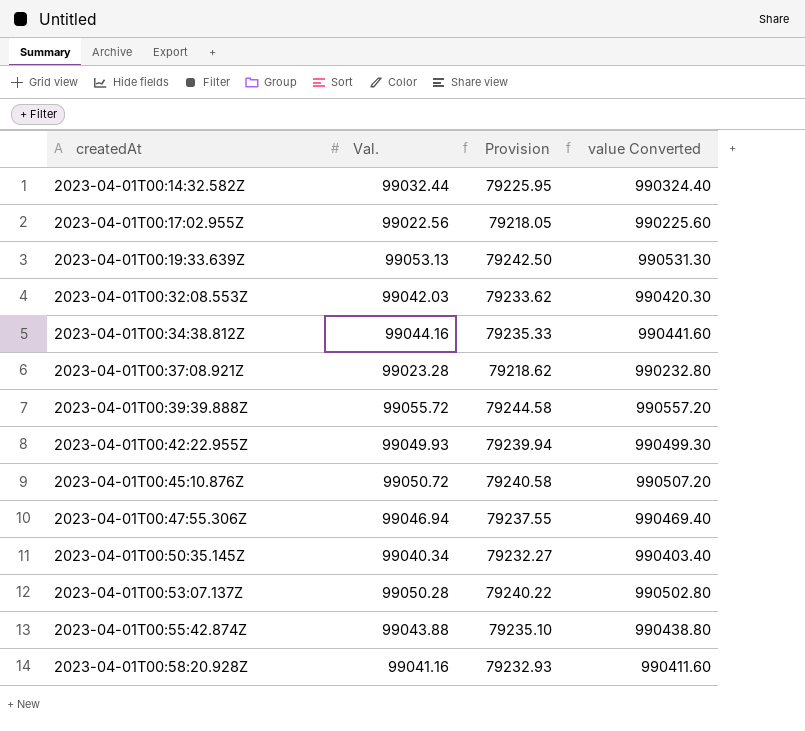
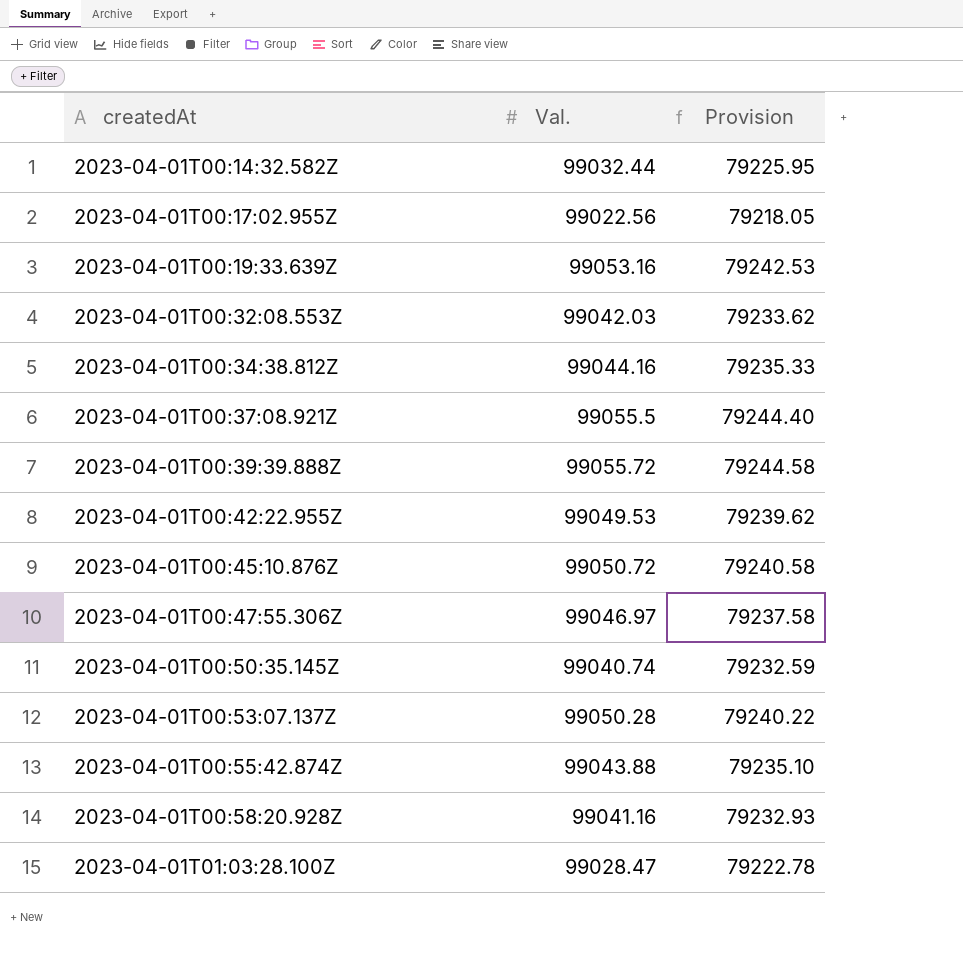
column value Converted | formula: [Val.] * 10 -> none
2023-04-01T00:19:33.639Z | Val.: 99053.13 -> 99053.16
2023-04-01T00:19:33.639Z | Provision: 79242.50 -> 79242.53
2023-04-01T00:37:08.921Z | Val.: 99023.28 -> 99055.5
2023-04-01T00:37:08.921Z | Provision: 79218.62 -> 79244.40
2023-04-01T00:42:22.955Z | Val.: 99049.93 -> 99049.53
2023-04-01T00:42:22.955Z | Provision: 79239.94 -> 79239.62
2023-04-01T00:47:55.306Z | Val.: 99046.94 -> 99046.97
2023-04-01T00:47:55.306Z | Provision: 79237.55 -> 79237.58
2023-04-01T00:50:35.145Z | Val.: 99040.34 -> 99040.74
2023-04-01T00:50:35.145Z | Provision: 79232.27 -> 79232.59
row 2023-04-01T01:03:28.100Z: none -> 99028.47 | 79222.78

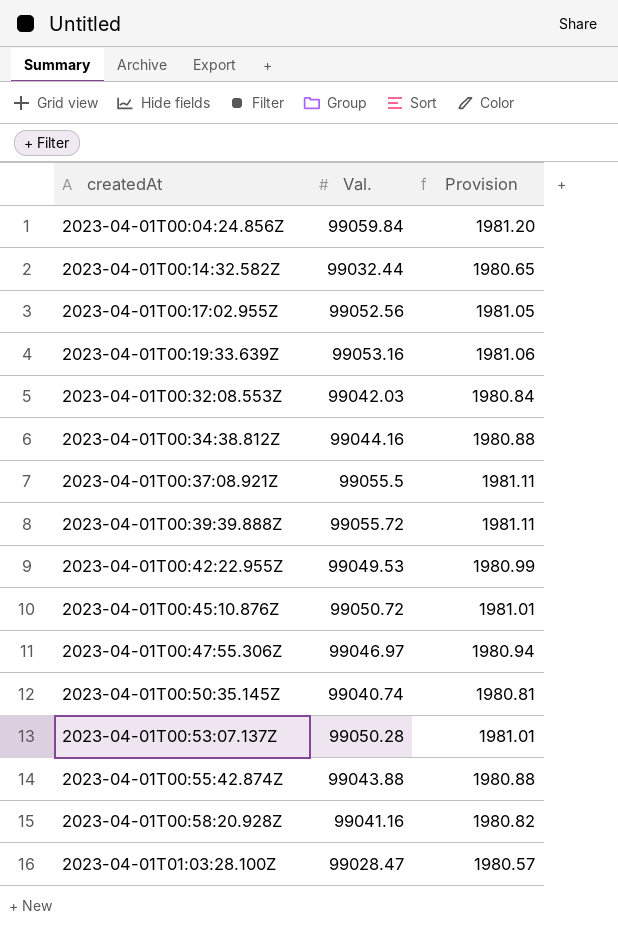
column Provision | formula: [Val.] * 0.8 -> [Val.] * 0.02
row 2023-04-01T00:04:24.856Z: none -> 99059.84 | 1981.20
2023-04-01T00:17:02.955Z | Val.: 99022.56 -> 99052.56

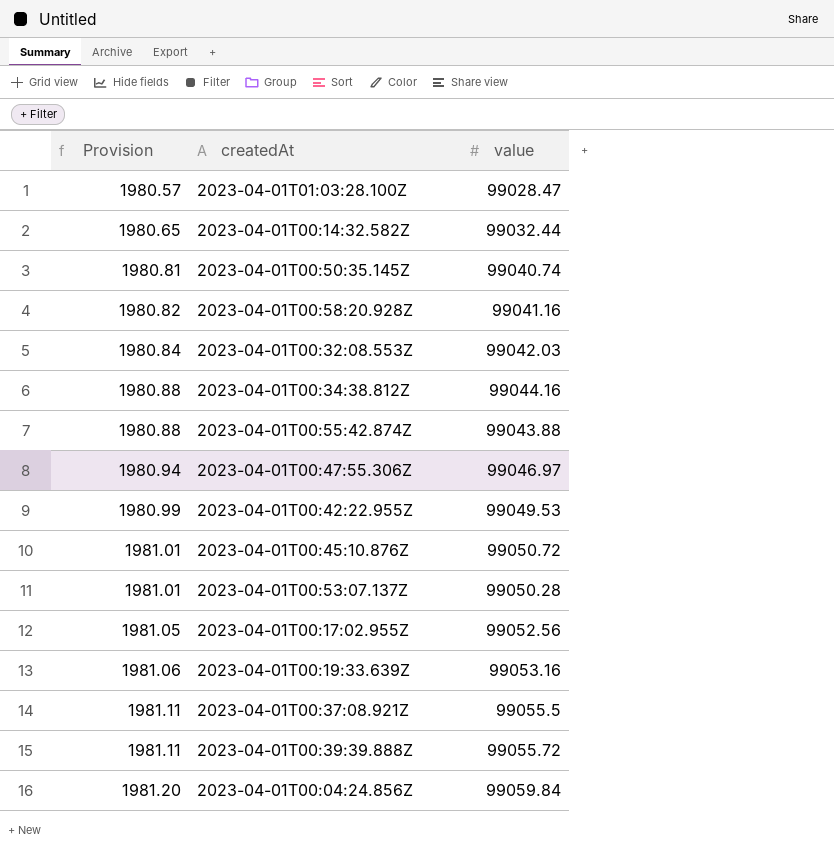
row order: createdAt ascending -> Provision ascending
column Provision | position: 3 -> 1
column name: Val. -> value

